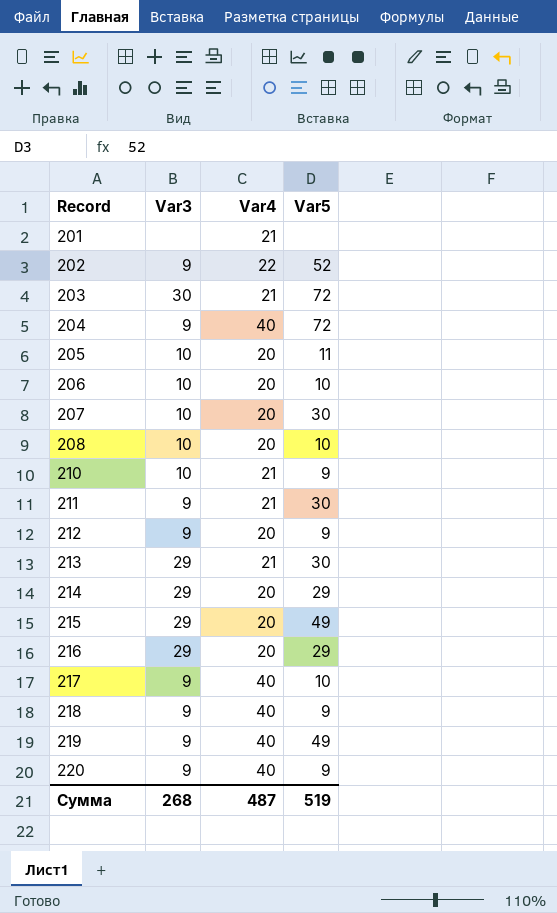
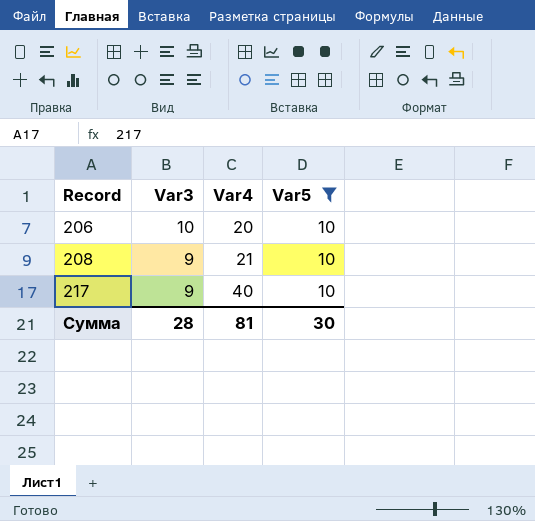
filter: none -> Var5 = 10
208 | Var3: 10 -> 9
208 | Var4: 20 -> 21
Сумма | Var3: 268 -> 28
Сумма | Var4: 487 -> 81
Сумма | Var5: 519 -> 30

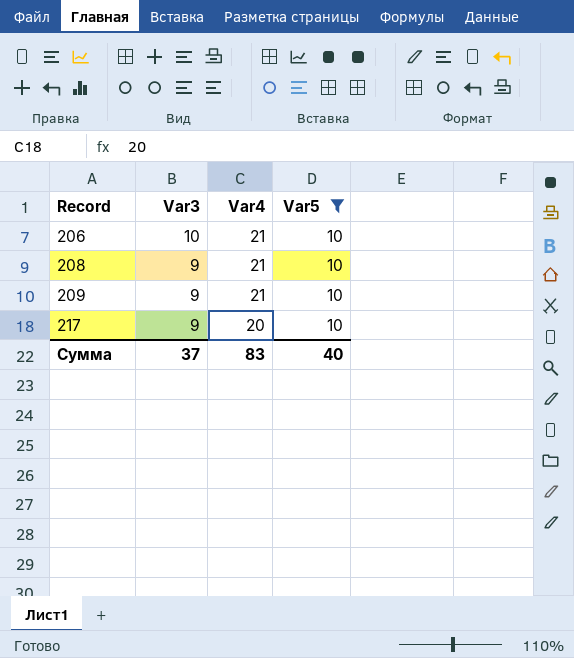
206 | Var4: 20 -> 21
row 209: none -> 9 | 21 | 10
217 | Var4: 40 -> 20
Сумма | Var3: 28 -> 37
Сумма | Var4: 81 -> 83
Сумма | Var5: 30 -> 40

